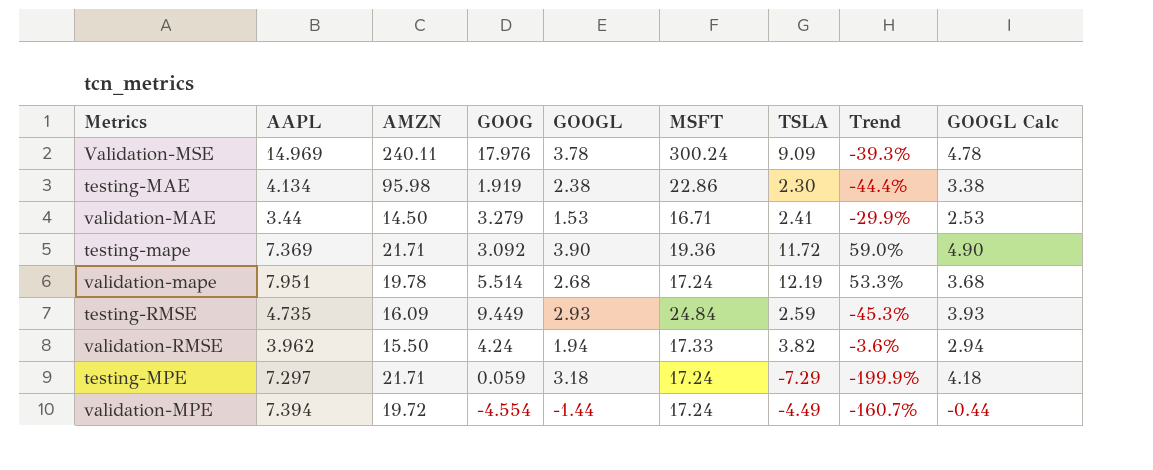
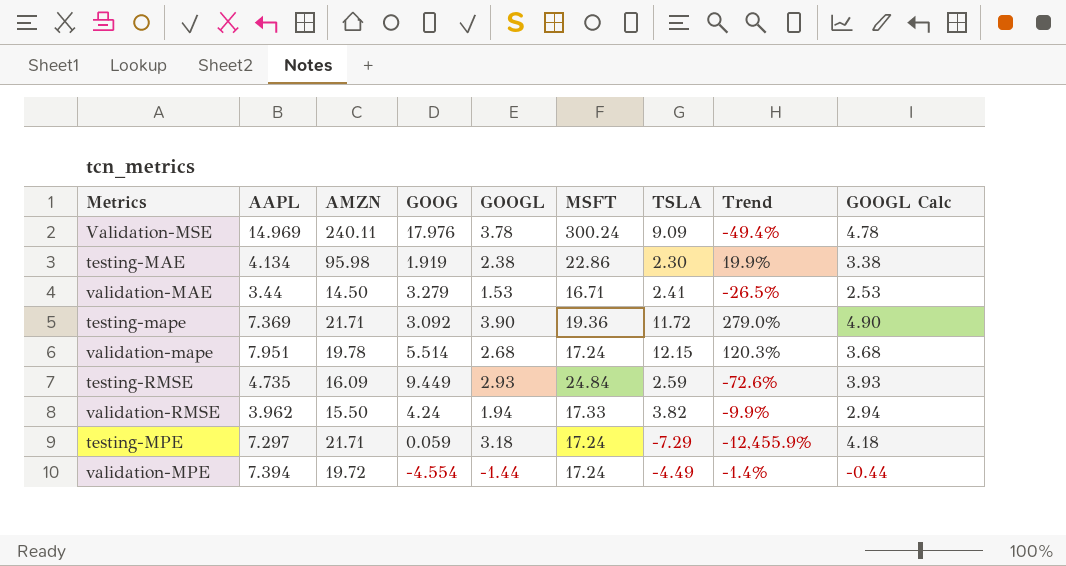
column Trend | formula: ([TSLA] - [AAPL]) / [AAPL] -> ([TSLA] - [GOOG]) / [GOOG]
validation-mape | TSLA: 12.19 -> 12.15

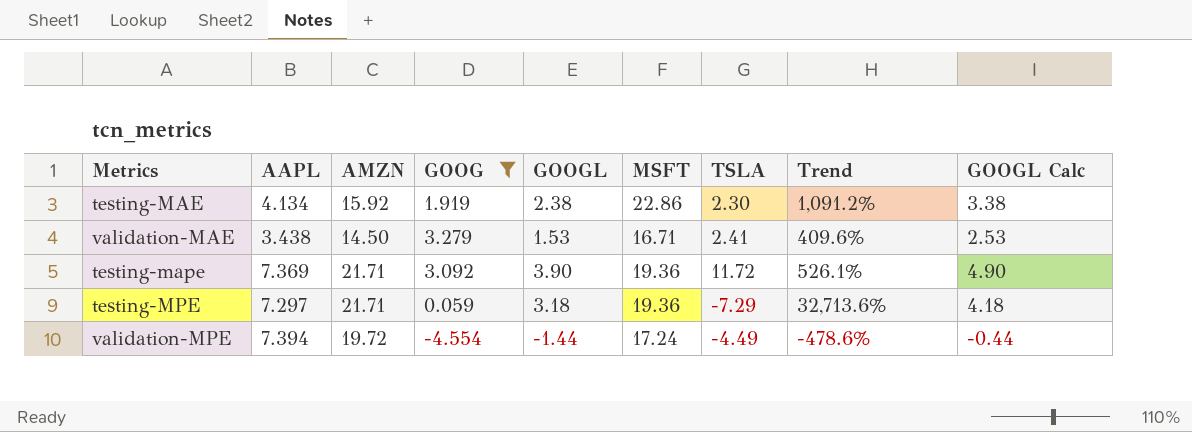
filter: none -> GOOG <= 3.279
column Trend | formula: ([TSLA] - [GOOG]) / [GOOG] -> ([MSFT] - [GOOG]) / [GOOG]
testing-MAE | AMZN: 95.98 -> 15.92
validation-MAE | AAPL: 3.44 -> 3.438
testing-MPE | MSFT: 17.24 -> 19.36

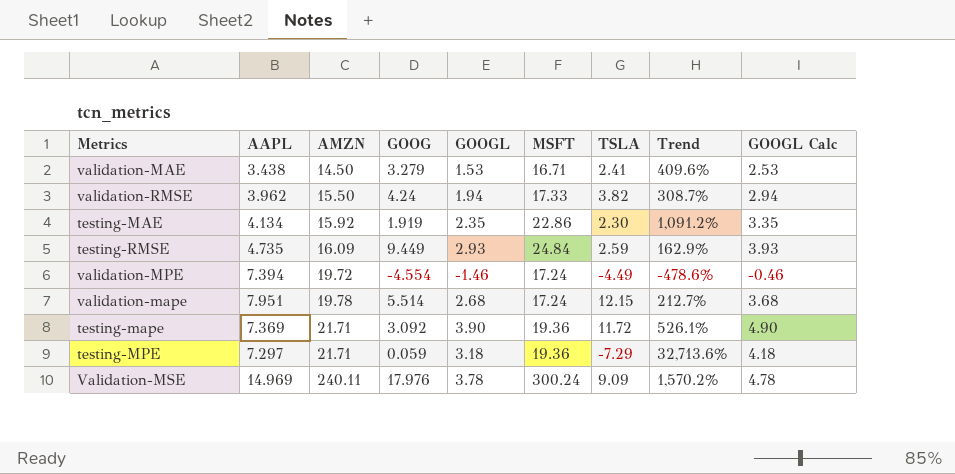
filter: GOOG <= 3.279 -> none
row order: none -> AMZN ascending
testing-MAE | GOOGL: 2.38 -> 2.35
testing-MAE | GOOGL Calc: 3.38 -> 3.35
validation-MPE | GOOGL: -1.44 -> -1.46
validation-MPE | GOOGL Calc: -0.44 -> -0.46

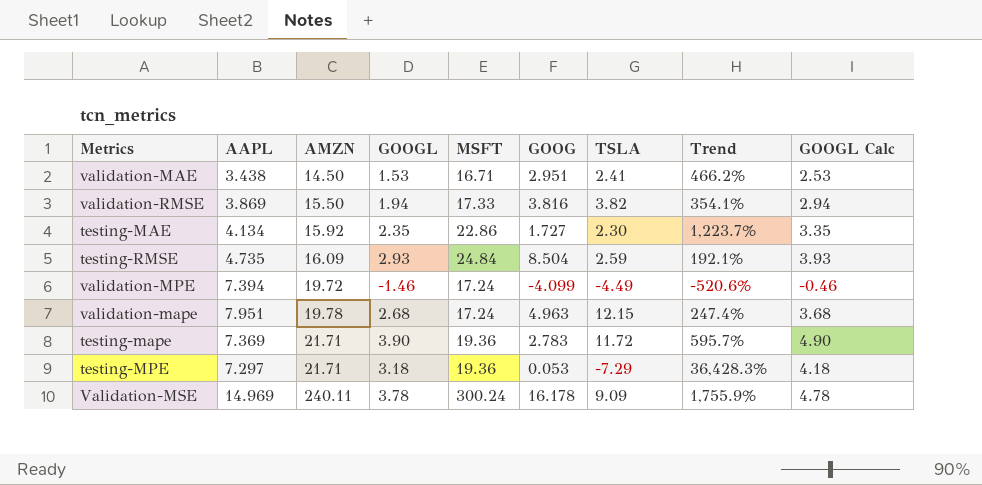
column GOOG | position: 4 -> 6
validation-MAE | GOOG: 3.279 -> 2.951
validation-MAE | Trend: 409.6% -> 466.2%
validation-RMSE | AAPL: 3.962 -> 3.869
validation-RMSE | GOOG: 4.24 -> 3.816
validation-RMSE | Trend: 308.7% -> 354.1%
testing-MAE | GOOG: 1.919 -> 1.727
testing-MAE | Trend: 1,091.2% -> 1,223.7%
testing-RMSE | GOOG: 9.449 -> 8.504
testing-RMSE | Trend: 162.9% -> 192.1%
validation-MPE | GOOG: -4.554 -> -4.099
validation-MPE | Trend: -478.6% -> -520.6%
validation-mape | GOOG: 5.514 -> 4.963
validation-mape | Trend: 212.7% -> 247.4%
testing-mape | GOOG: 3.092 -> 2.783
testing-mape | Trend: 526.1% -> 595.7%
testing-MPE | GOOG: 0.059 -> 0.053
testing-MPE | Trend: 32,713.6% -> 36,428.3%
Validation-MSE | GOOG: 17.976 -> 16.178
Validation-MSE | Trend: 1,570.2% -> 1,755.9%

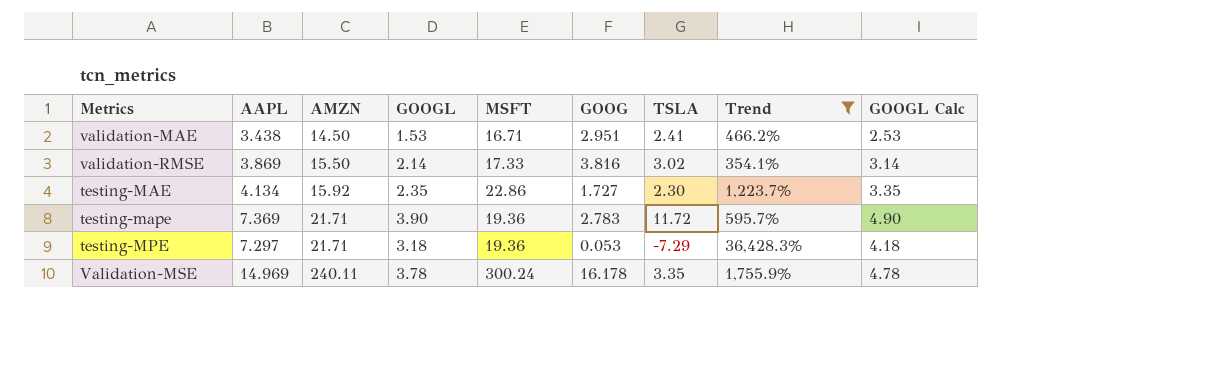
filter: none -> Trend >= 354.1%
validation-RMSE | GOOGL: 1.94 -> 2.14
validation-RMSE | TSLA: 3.82 -> 3.02
validation-RMSE | GOOGL Calc: 2.94 -> 3.14
Validation-MSE | TSLA: 9.09 -> 3.35

